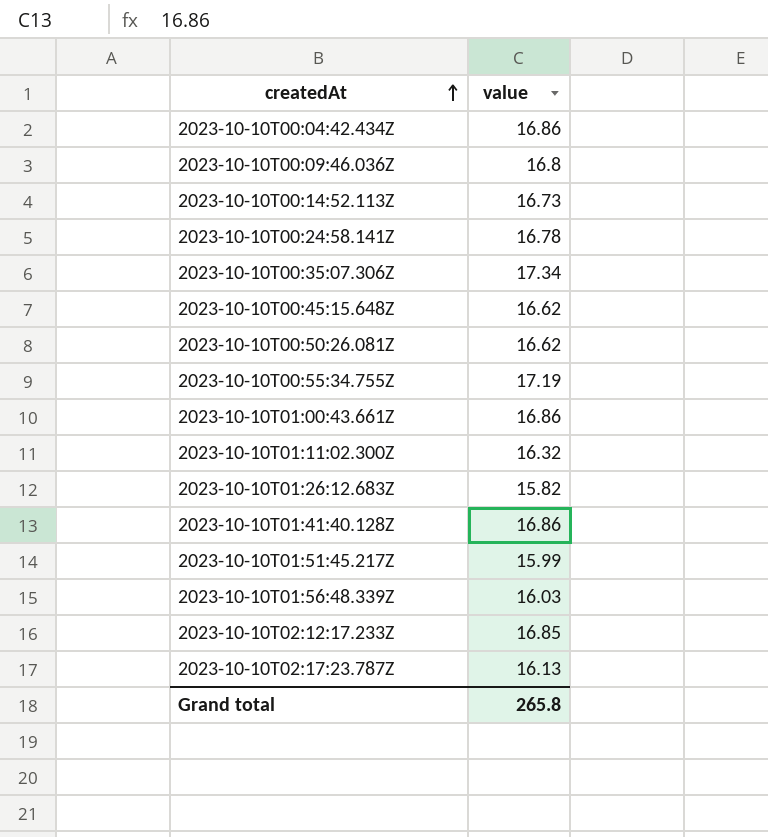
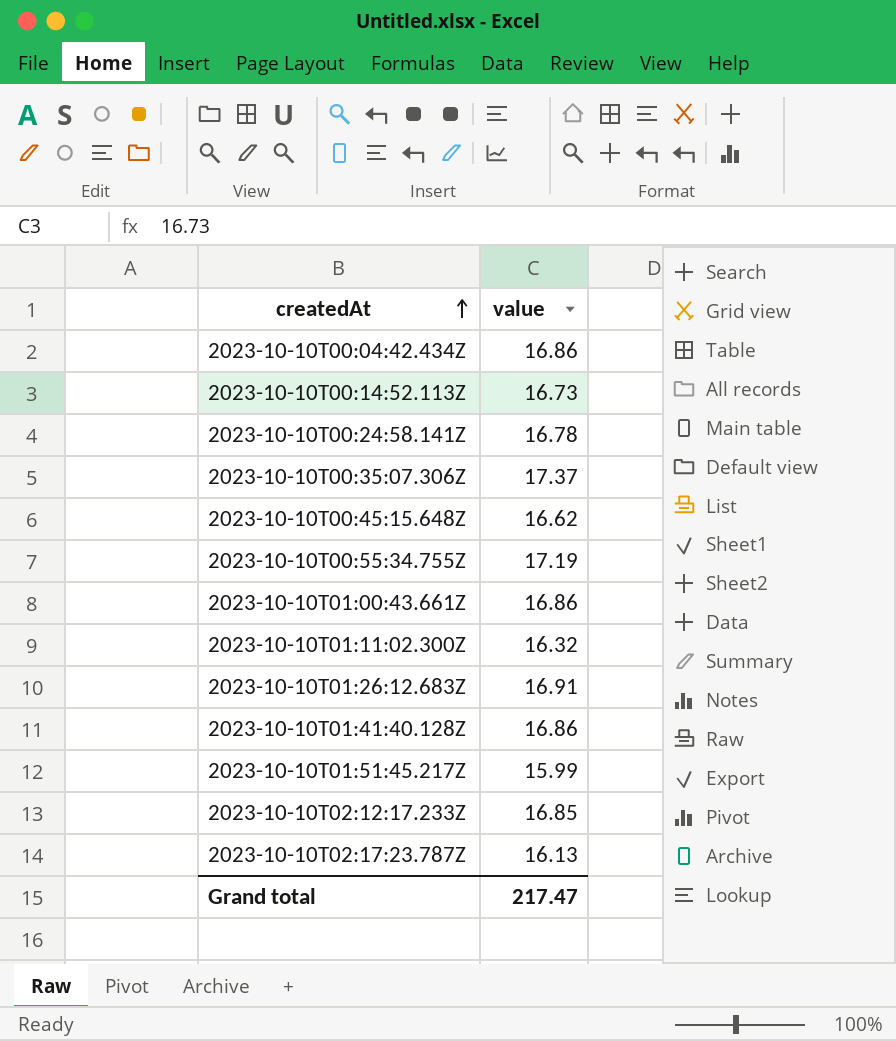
row 2023-10-10T00:09:46.036Z: 16.8 -> none
row 2023-10-10T00:50:26.081Z: 16.62 -> none
row 2023-10-10T01:56:48.339Z: 16.03 -> none
2023-10-10T00:35:07.306Z | value: 17.34 -> 17.37
2023-10-10T01:26:12.683Z | value: 15.82 -> 16.91
Grand total | value: 265.8 -> 217.47

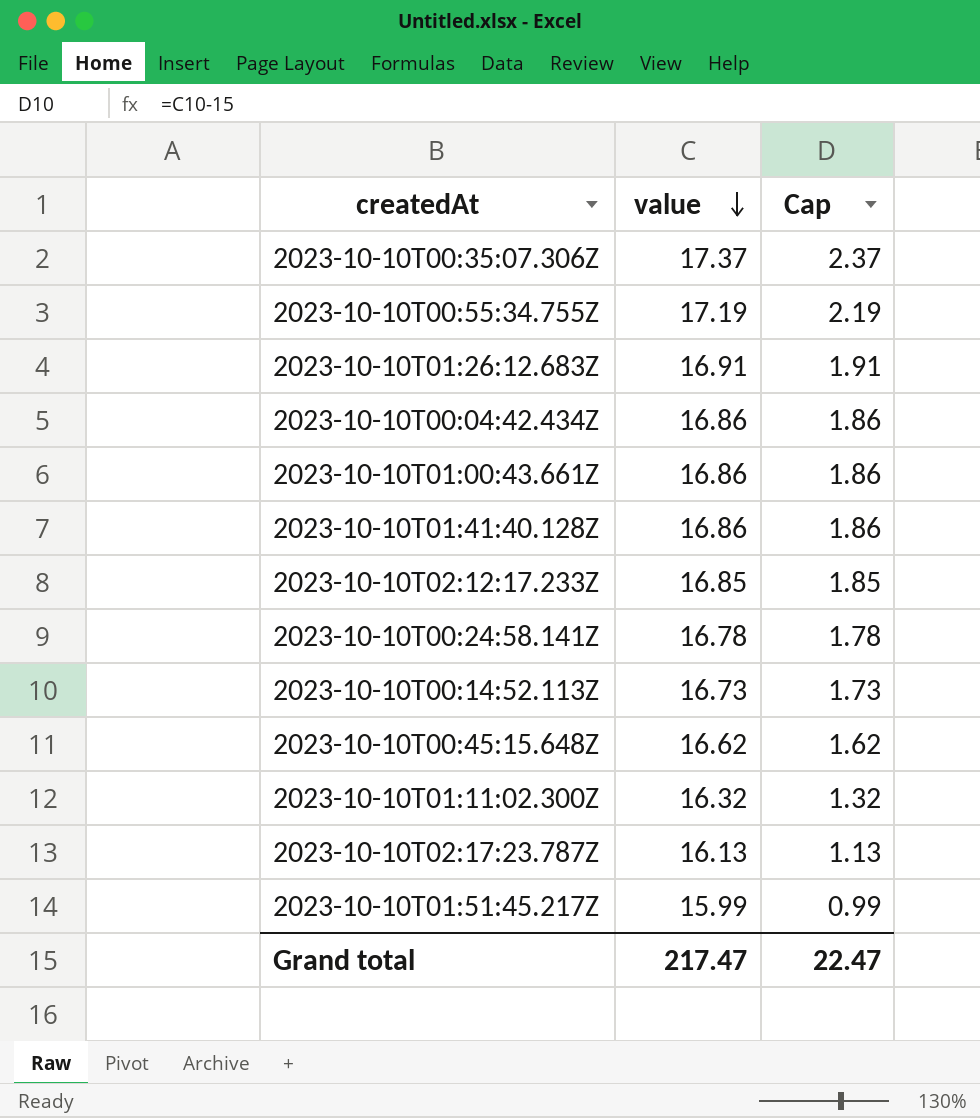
row order: createdAt ascending -> value descending
column Cap | formula: none -> [value] - 15

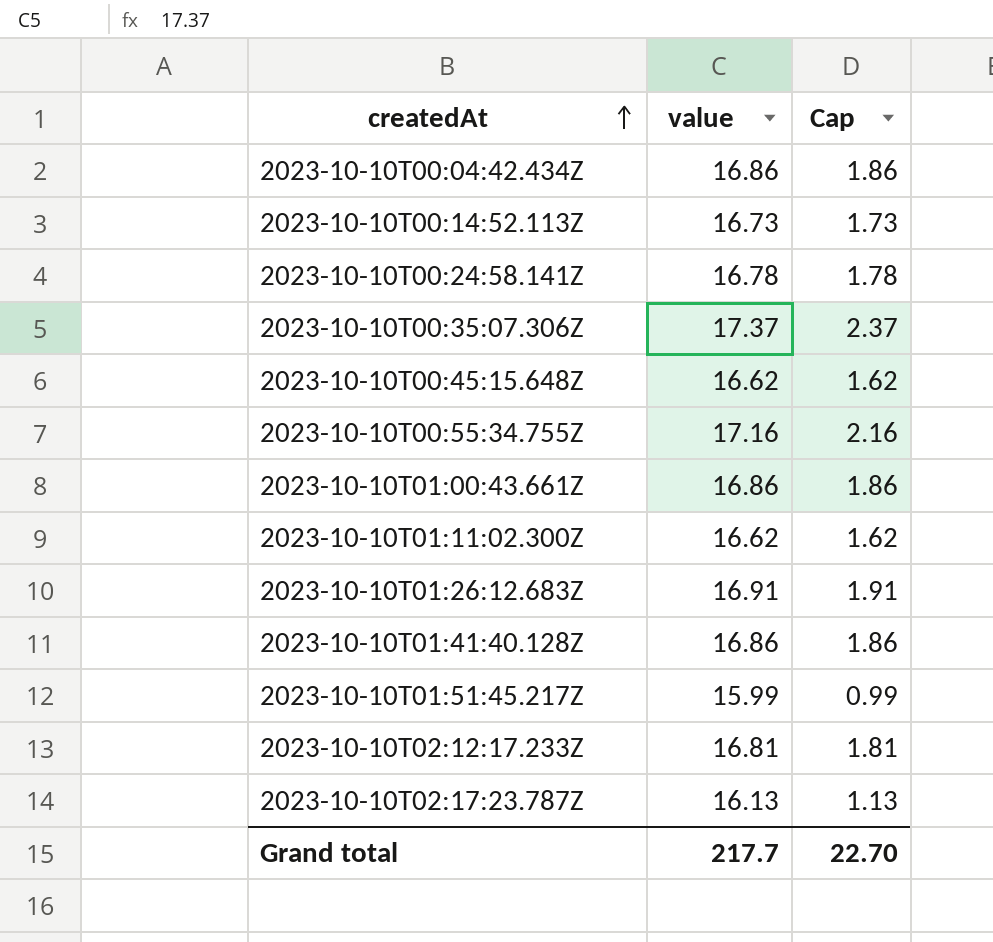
row order: value descending -> createdAt ascending
2023-10-10T00:55:34.755Z | value: 17.19 -> 17.16
2023-10-10T00:55:34.755Z | Cap: 2.19 -> 2.16
2023-10-10T01:11:02.300Z | value: 16.32 -> 16.62
2023-10-10T01:11:02.300Z | Cap: 1.32 -> 1.62
2023-10-10T02:12:17.233Z | value: 16.85 -> 16.81
2023-10-10T02:12:17.233Z | Cap: 1.85 -> 1.81
Grand total | value: 217.47 -> 217.7
Grand total | Cap: 22.47 -> 22.70

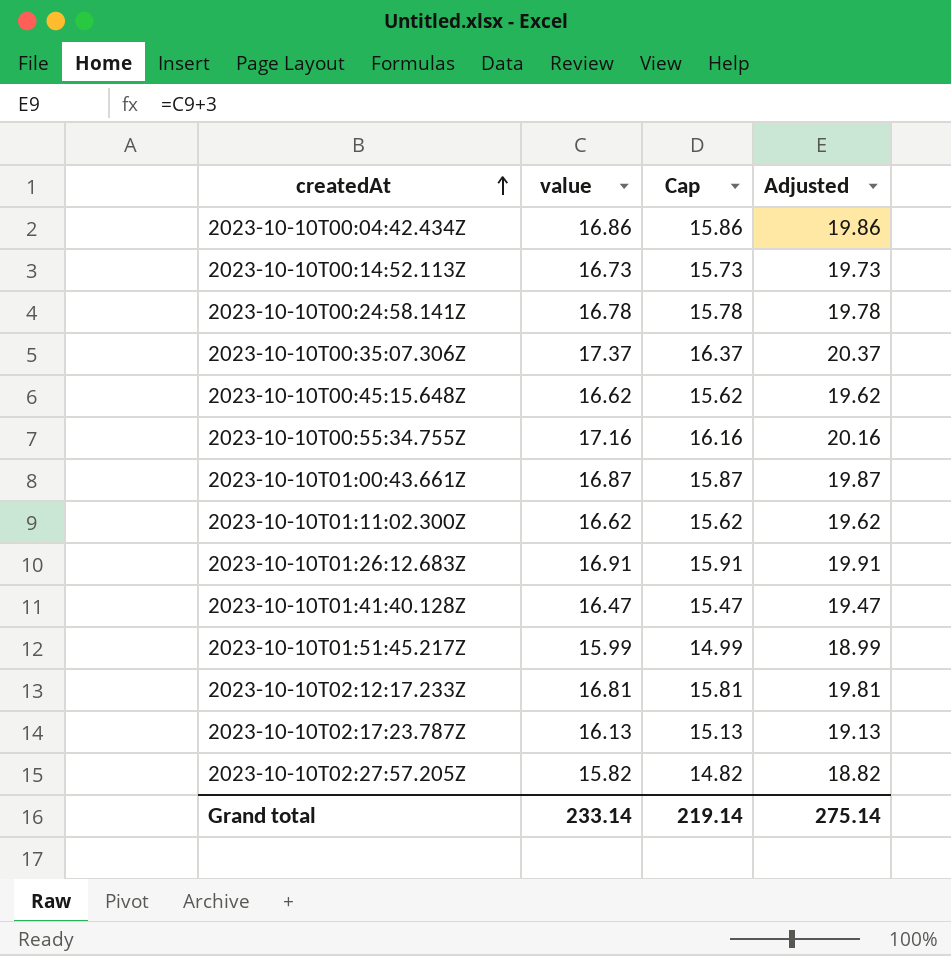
column Cap | formula: [value] - 15 -> [value] - 1
column Adjusted | formula: none -> [value] + 3
2023-10-10T01:00:43.661Z | value: 16.86 -> 16.87
2023-10-10T01:41:40.128Z | value: 16.86 -> 16.47
row 2023-10-10T02:27:57.205Z: none -> 15.82 | 14.82 | 18.82
Grand total | value: 217.7 -> 233.14
Grand total | Cap: 22.70 -> 219.14

